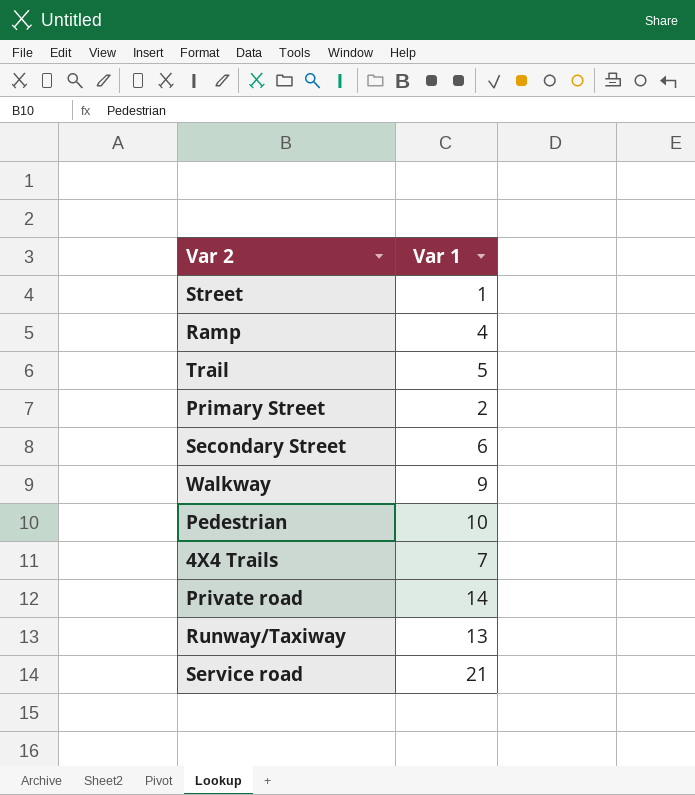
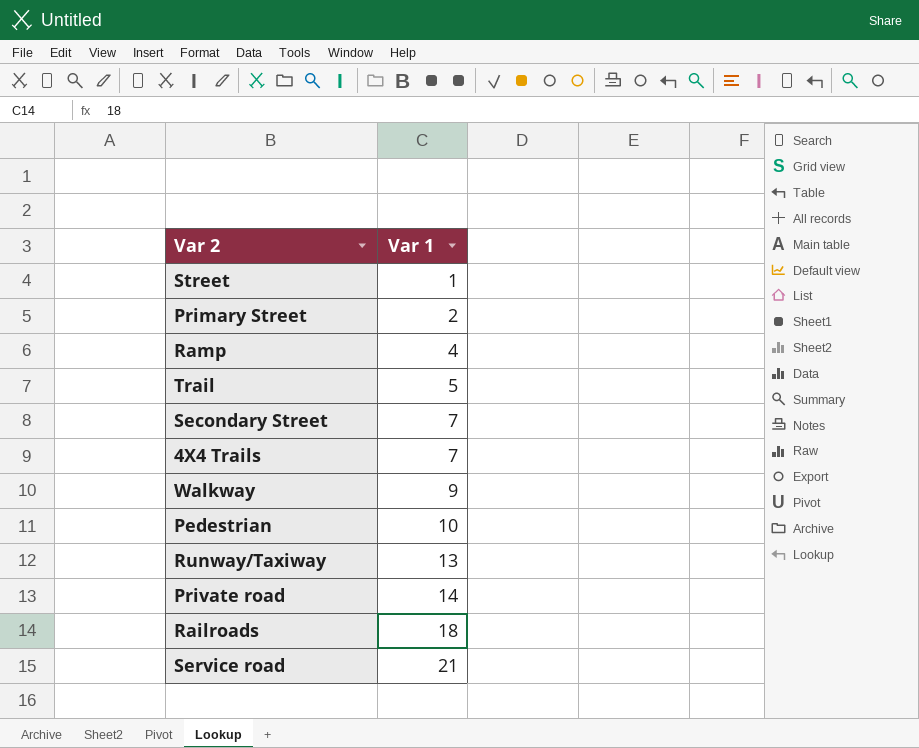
row order: none -> Var 1 ascending
Secondary Street | Var 1: 6 -> 7
row Railroads: none -> 18

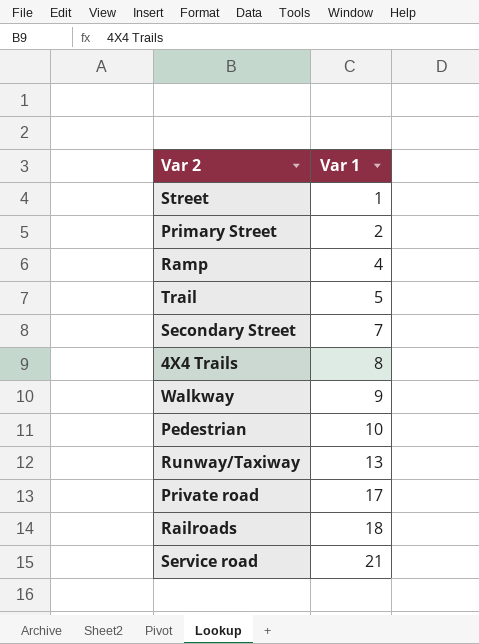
4X4 Trails | Var 1: 7 -> 8
Private road | Var 1: 14 -> 17

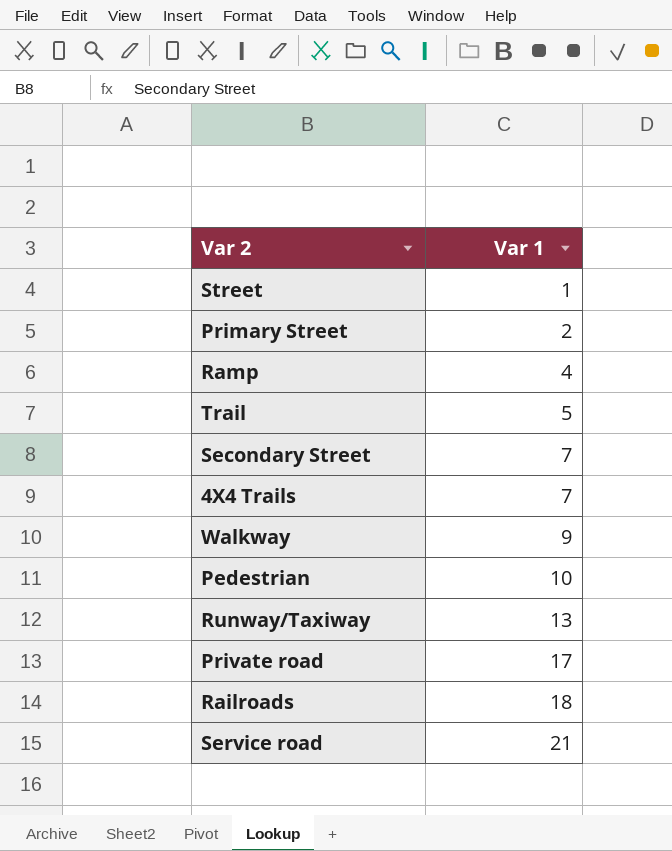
4X4 Trails | Var 1: 8 -> 7

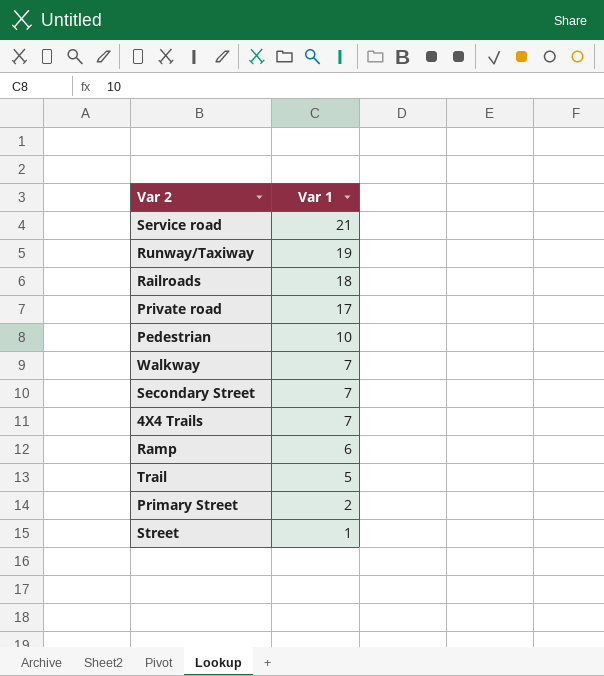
row order: Var 1 ascending -> Var 1 descending
Runway/Taxiway | Var 1: 13 -> 19
Walkway | Var 1: 9 -> 7
Ramp | Var 1: 4 -> 6

